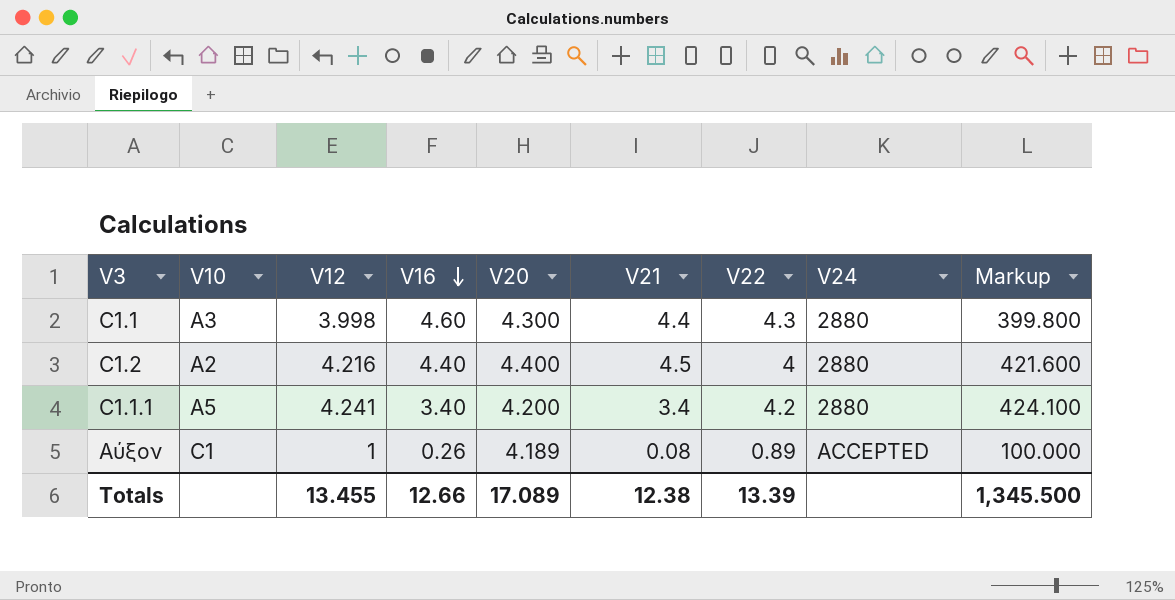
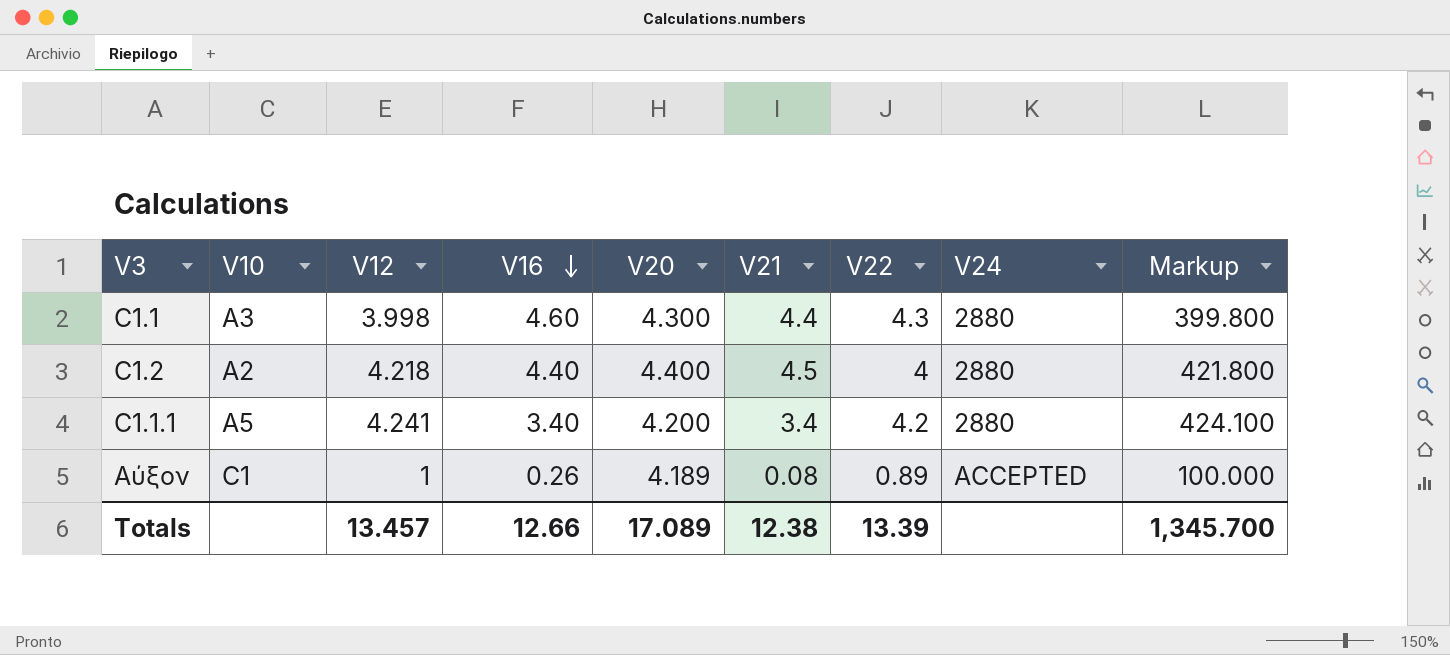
C1.2 | V12: 4.216 -> 4.218
C1.2 | Markup: 421.600 -> 421.800
Totals | V12: 13.455 -> 13.457
Totals | Markup: 1,345.500 -> 1,345.700

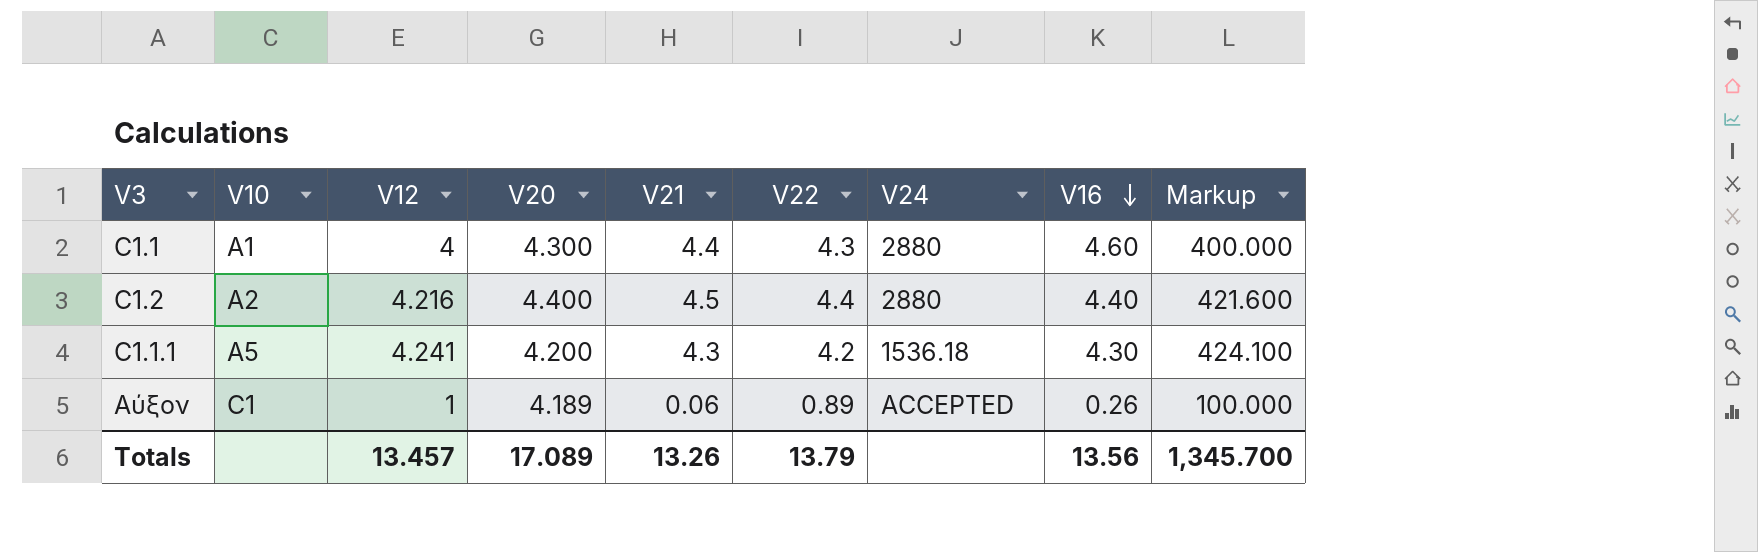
column V16 | position: 4 -> 8
C1.1 | V10: Α3 -> Α1
C1.1 | V12: 3.998 -> 4
C1.1 | Markup: 399.800 -> 400.000
C1.2 | V12: 4.218 -> 4.216
C1.2 | V22: 4 -> 4.4
C1.2 | Markup: 421.800 -> 421.600
C1.1.1 | V21: 3.4 -> 4.3
C1.1.1 | V24: 2880 -> 1536.18
C1.1.1 | V16: 3.40 -> 4.30
Αύξον | V21: 0.08 -> 0.06
Totals | V21: 12.38 -> 13.26
Totals | V22: 13.39 -> 13.79
Totals | V16: 12.66 -> 13.56

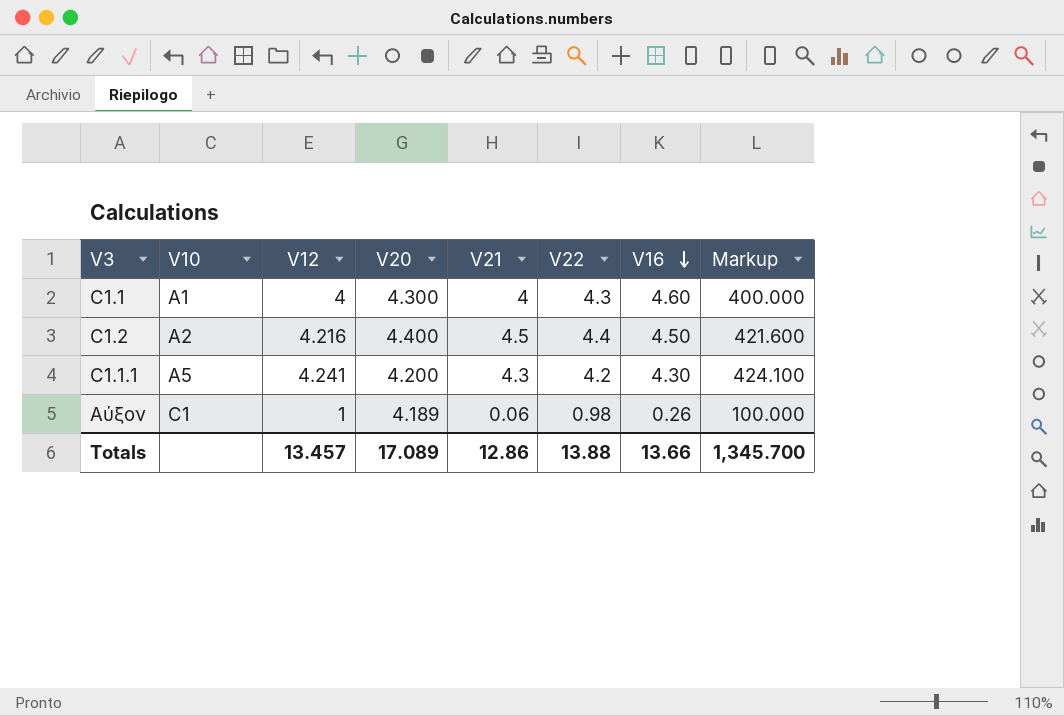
column V24 | position: 7 -> none
C1.1 | V21: 4.4 -> 4
C1.2 | V16: 4.40 -> 4.50
Αύξον | V22: 0.89 -> 0.98
Totals | V21: 13.26 -> 12.86
Totals | V22: 13.79 -> 13.88
Totals | V16: 13.56 -> 13.66

